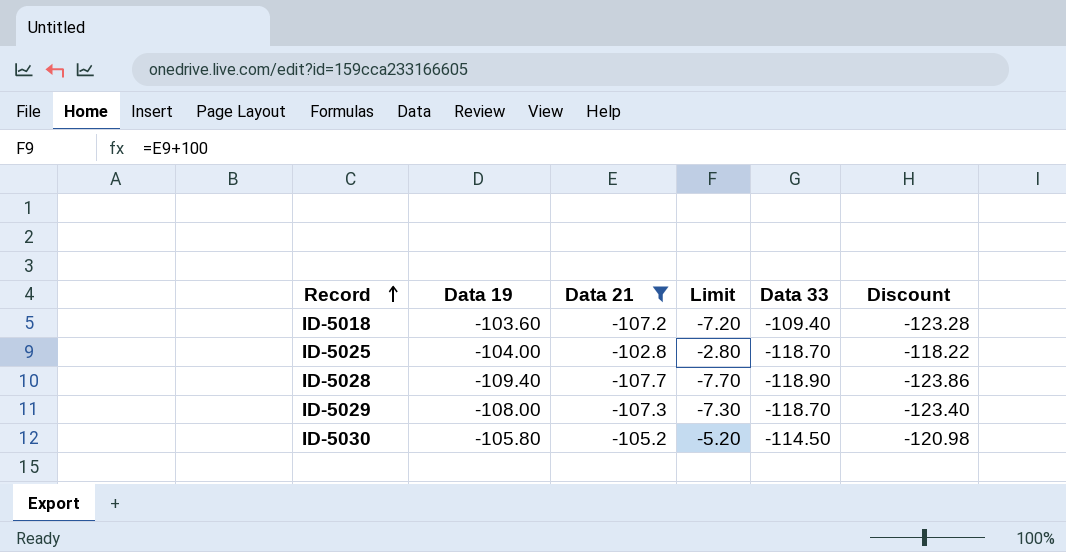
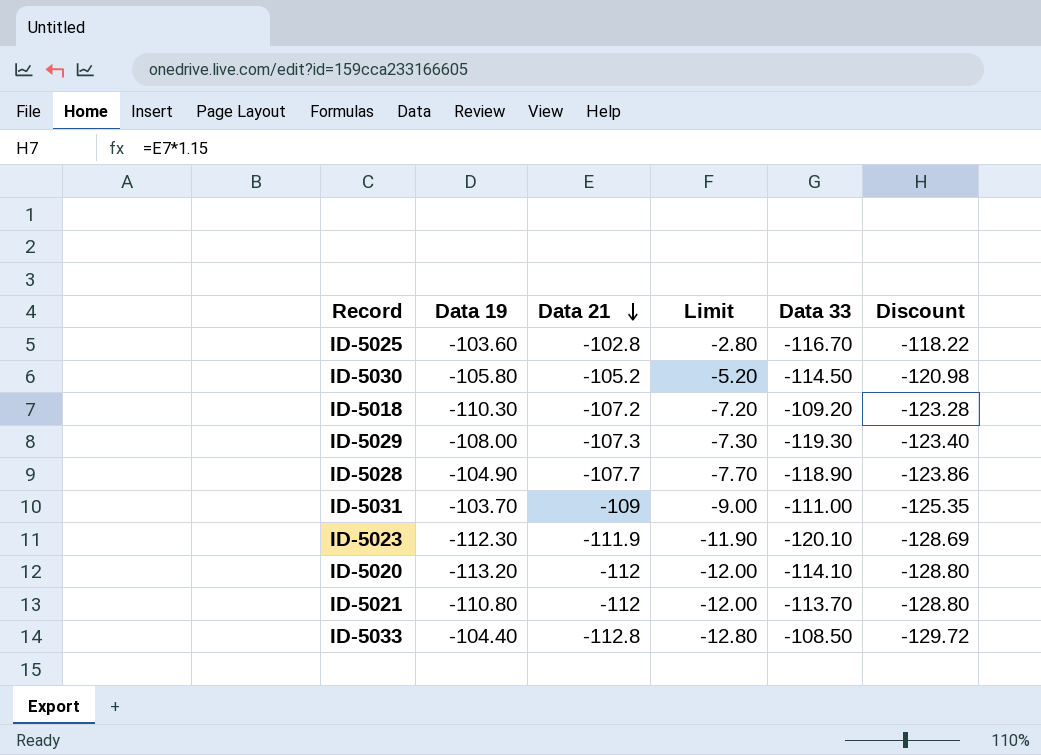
filter: Data 21 >= -107.7 -> none
row order: Record ascending -> Data 21 descending
ID-5025 | Data 19: -104.00 -> -103.60
ID-5025 | Data 33: -118.70 -> -116.70
ID-5018 | Data 19: -103.60 -> -110.30
ID-5018 | Data 33: -109.40 -> -109.20
ID-5029 | Data 33: -118.70 -> -119.30
ID-5028 | Data 19: -109.40 -> -104.90

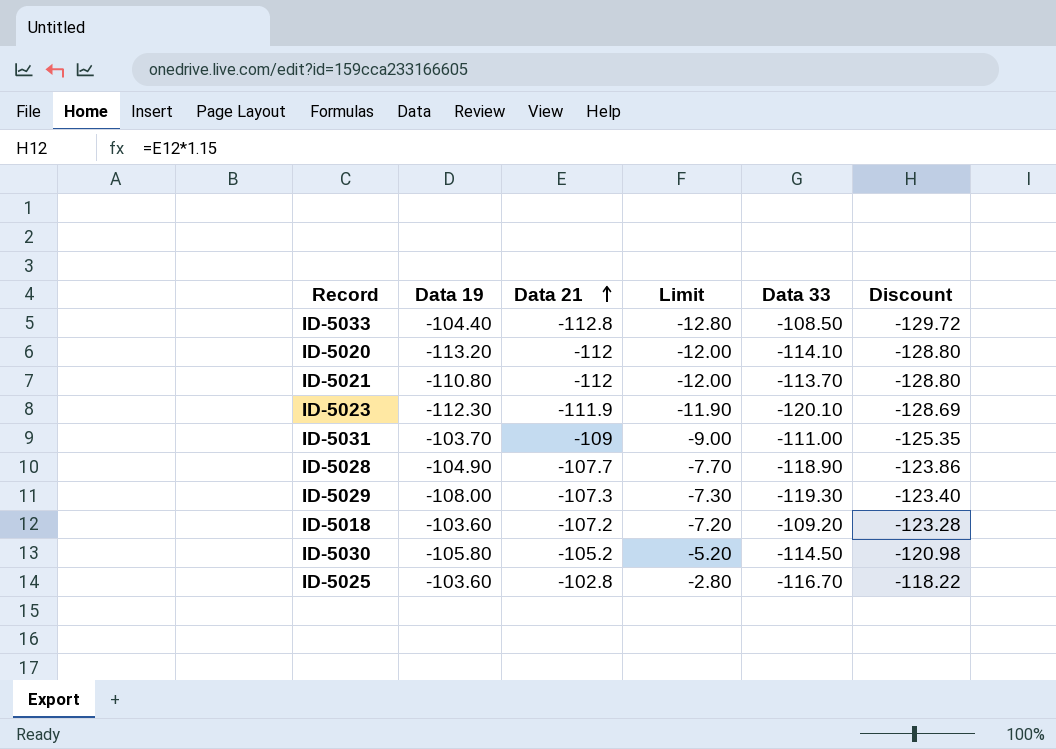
row order: Data 21 descending -> Data 21 ascending
ID-5018 | Data 19: -110.30 -> -103.60

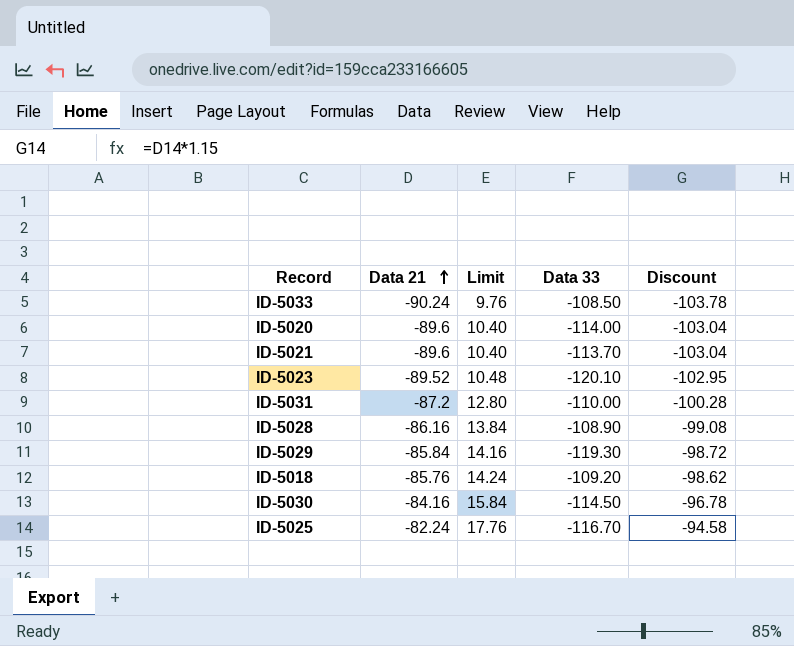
column Data 19 | position: 2 -> none
ID-5033 | Data 21: -112.8 -> -90.24
ID-5033 | Limit: -12.80 -> 9.76
ID-5033 | Discount: -129.72 -> -103.78
ID-5020 | Data 21: -112 -> -89.6
ID-5020 | Limit: -12.00 -> 10.40
ID-5020 | Data 33: -114.10 -> -114.00
ID-5020 | Discount: -128.80 -> -103.04
ID-5021 | Data 21: -112 -> -89.6
ID-5021 | Limit: -12.00 -> 10.40
ID-5021 | Discount: -128.80 -> -103.04
ID-5023 | Data 21: -111.9 -> -89.52
ID-5023 | Limit: -11.90 -> 10.48
ID-5023 | Discount: -128.69 -> -102.95
ID-5031 | Data 21: -109 -> -87.2
ID-5031 | Limit: -9.00 -> 12.80
ID-5031 | Data 33: -111.00 -> -110.00
ID-5031 | Discount: -125.35 -> -100.28
ID-5028 | Data 21: -107.7 -> -86.16
ID-5028 | Limit: -7.70 -> 13.84
ID-5028 | Data 33: -118.90 -> -108.90
ID-5028 | Discount: -123.86 -> -99.08
ID-5029 | Data 21: -107.3 -> -85.84
ID-5029 | Limit: -7.30 -> 14.16
ID-5029 | Discount: -123.40 -> -98.72
ID-5018 | Data 21: -107.2 -> -85.76
ID-5018 | Limit: -7.20 -> 14.24
ID-5018 | Discount: -123.28 -> -98.62
ID-5030 | Data 21: -105.2 -> -84.16
ID-5030 | Limit: -5.20 -> 15.84
ID-5030 | Discount: -120.98 -> -96.78
ID-5025 | Data 21: -102.8 -> -82.24
ID-5025 | Limit: -2.80 -> 17.76
ID-5025 | Discount: -118.22 -> -94.58

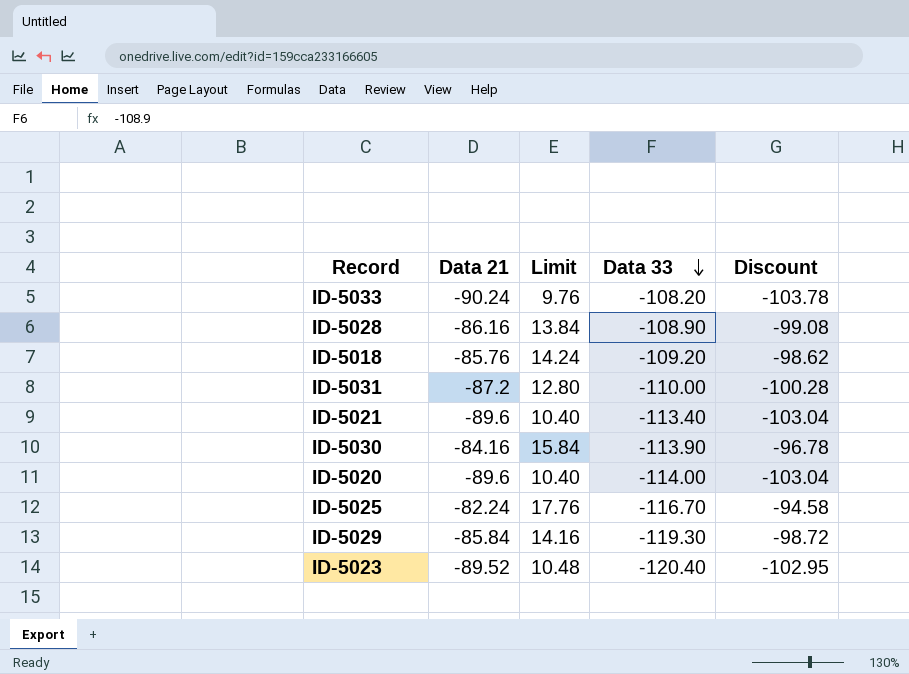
row order: Data 21 ascending -> Data 33 descending
ID-5033 | Data 33: -108.50 -> -108.20
ID-5021 | Data 33: -113.70 -> -113.40
ID-5030 | Data 33: -114.50 -> -113.90
ID-5023 | Data 33: -120.10 -> -120.40

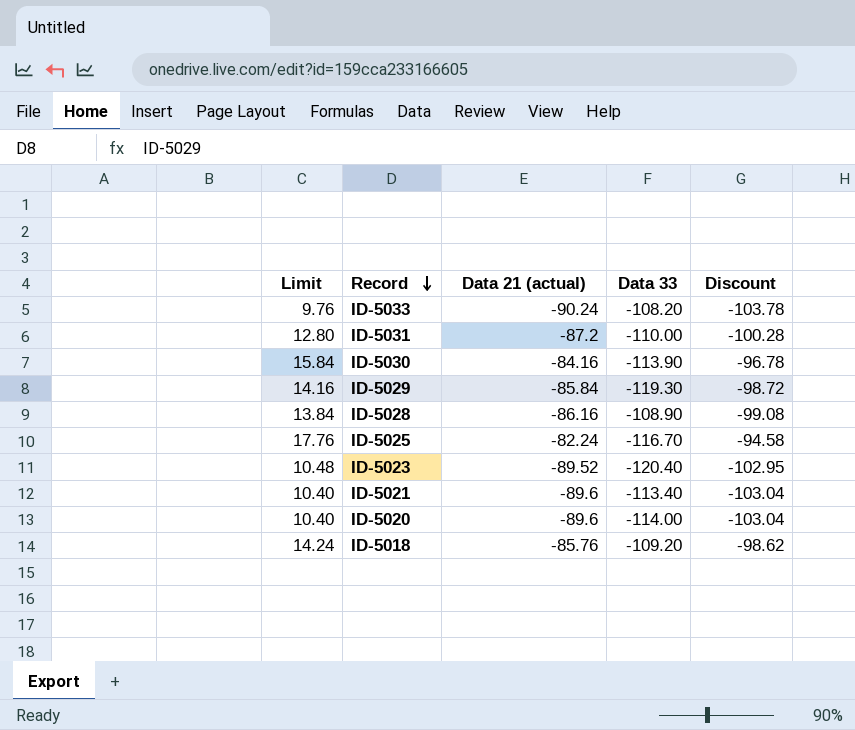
row order: Data 33 descending -> Record descending
column Limit | position: 3 -> 1
column name: Data 21 -> Data 21 (actual)

